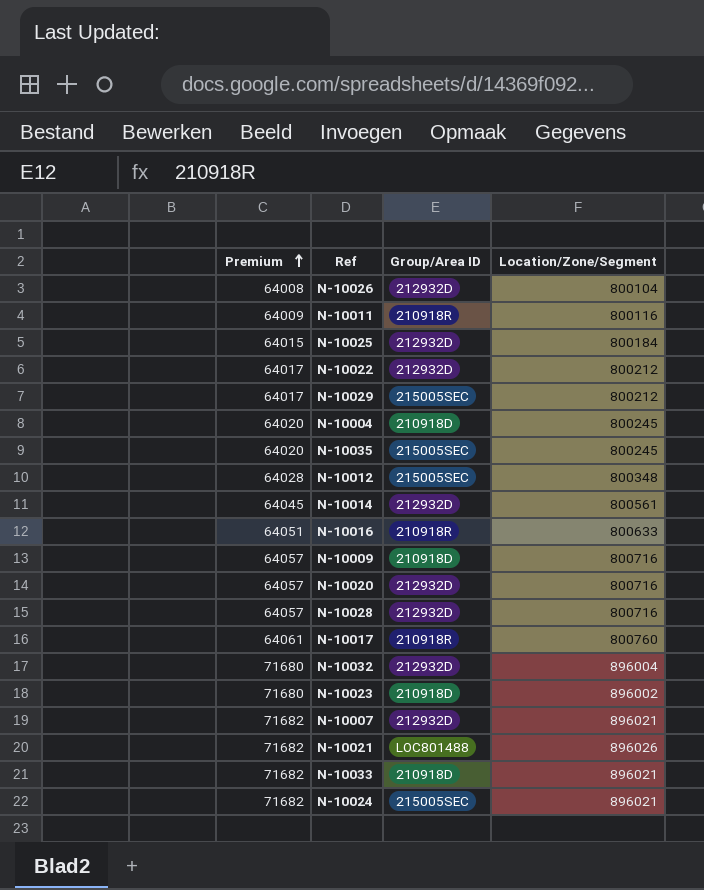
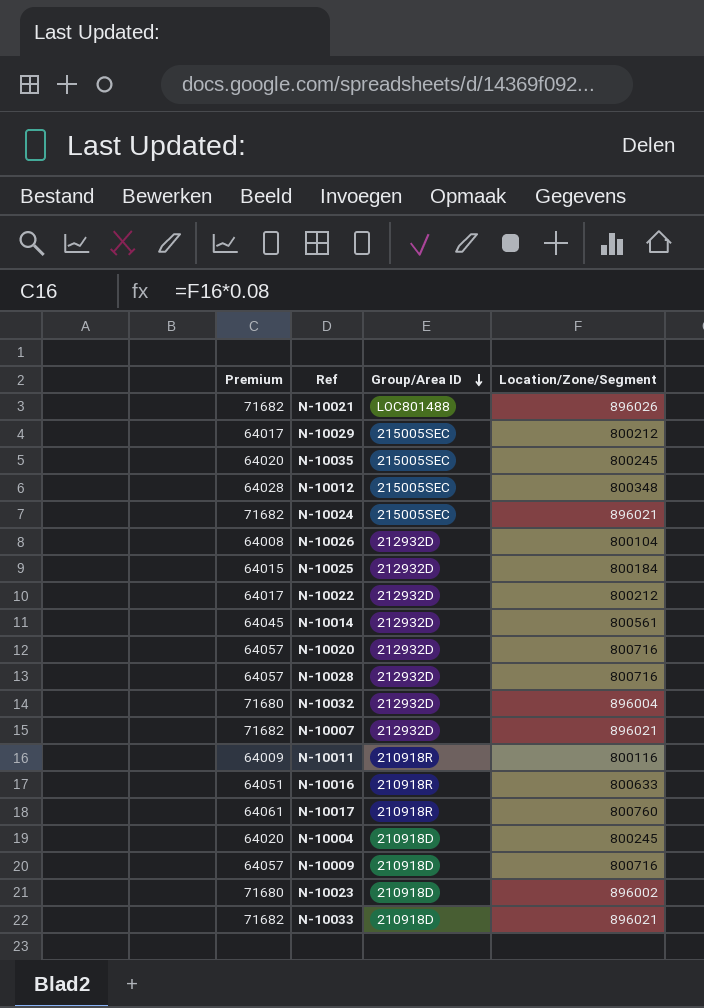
row order: Premium ascending -> Group/Area ID descending

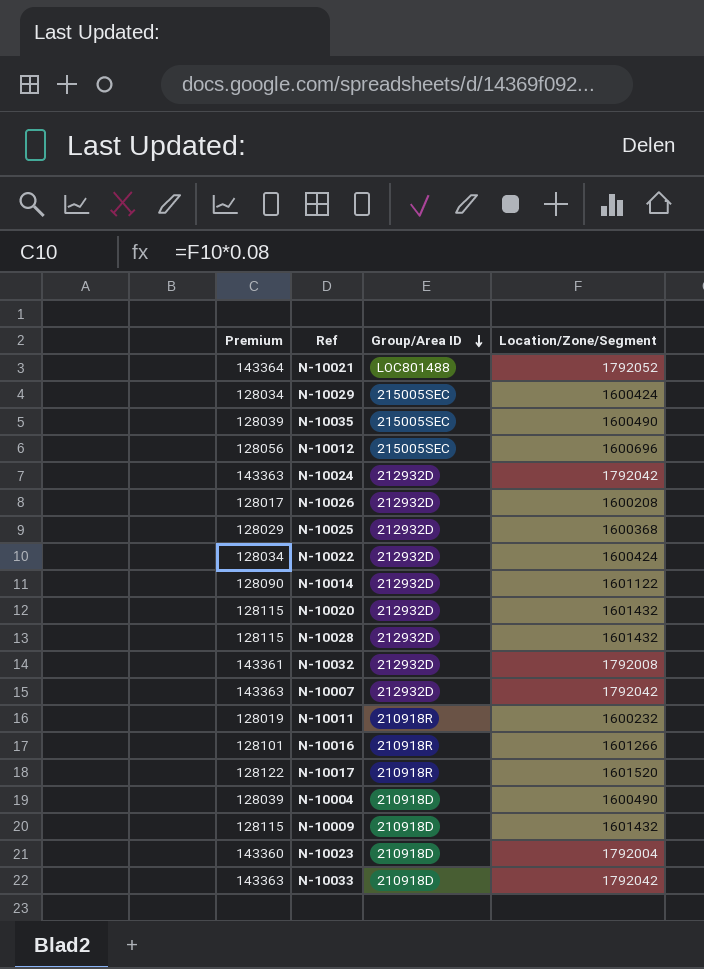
N-10021 | Premium: 71682 -> 143364
N-10021 | Location/Zone/Segment: 896026 -> 1792052
N-10029 | Premium: 64017 -> 128034
N-10029 | Location/Zone/Segment: 800212 -> 1600424
N-10035 | Premium: 64020 -> 128039
N-10035 | Location/Zone/Segment: 800245 -> 1600490
N-10012 | Premium: 64028 -> 128056
N-10012 | Location/Zone/Segment: 800348 -> 1600696
N-10024 | Premium: 71682 -> 143363
N-10024 | Group/Area ID: 215005SEC -> 212932D
N-10024 | Location/Zone/Segment: 896021 -> 1792042
N-10026 | Premium: 64008 -> 128017
N-10026 | Location/Zone/Segment: 800104 -> 1600208
N-10025 | Premium: 64015 -> 128029
N-10025 | Location/Zone/Segment: 800184 -> 1600368
N-10022 | Premium: 64017 -> 128034
N-10022 | Location/Zone/Segment: 800212 -> 1600424
N-10014 | Premium: 64045 -> 128090
N-10014 | Location/Zone/Segment: 800561 -> 1601122
N-10020 | Premium: 64057 -> 128115
N-10020 | Location/Zone/Segment: 800716 -> 1601432
N-10028 | Premium: 64057 -> 128115
N-10028 | Location/Zone/Segment: 800716 -> 1601432
N-10032 | Premium: 71680 -> 143361
N-10032 | Location/Zone/Segment: 896004 -> 1792008
N-10007 | Premium: 71682 -> 143363
N-10007 | Location/Zone/Segment: 896021 -> 1792042
N-10011 | Premium: 64009 -> 128019
N-10011 | Location/Zone/Segment: 800116 -> 1600232
N-10016 | Premium: 64051 -> 128101
N-10016 | Location/Zone/Segment: 800633 -> 1601266
N-10017 | Premium: 64061 -> 128122
N-10017 | Location/Zone/Segment: 800760 -> 1601520
N-10004 | Premium: 64020 -> 128039
N-10004 | Location/Zone/Segment: 800245 -> 1600490
N-10009 | Premium: 64057 -> 128115
N-10009 | Location/Zone/Segment: 800716 -> 1601432
N-10023 | Premium: 71680 -> 143360
N-10023 | Location/Zone/Segment: 896002 -> 1792004
N-10033 | Premium: 71682 -> 143363
N-10033 | Location/Zone/Segment: 896021 -> 1792042

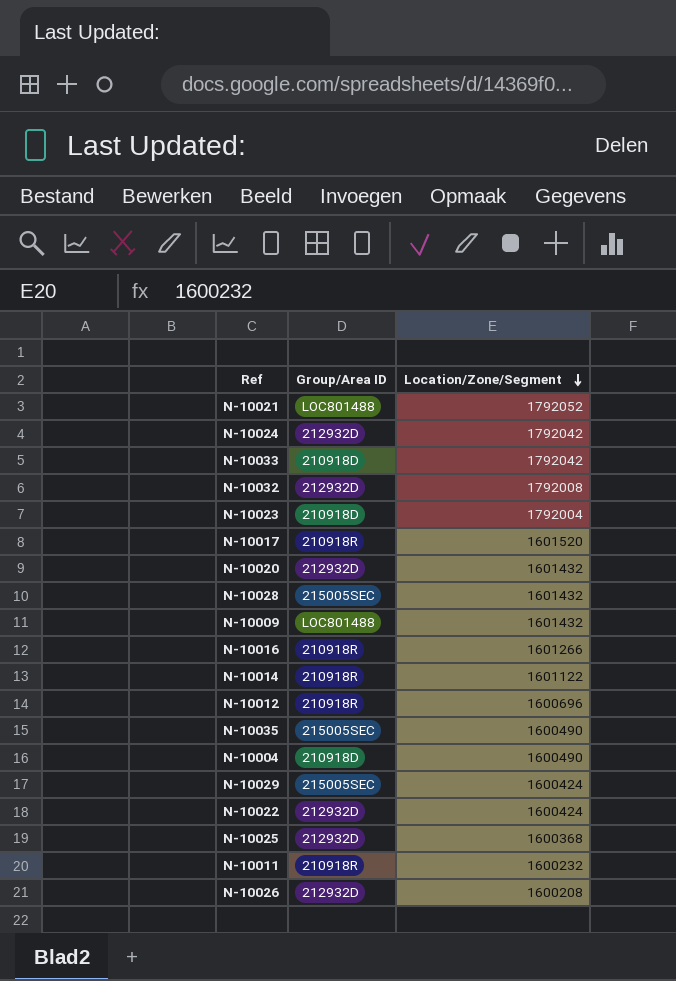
row order: Group/Area ID descending -> Location/Zone/Segment descending
column Premium | formula: [Location/Zone/Segment] * 0.08 -> none
row N-10007: 143363 | 212932D | 1792042 -> none
N-10028 | Group/Area ID: 212932D -> 215005SEC
N-10009 | Group/Area ID: 210918D -> LOC801488
N-10014 | Group/Area ID: 212932D -> 210918R
N-10012 | Group/Area ID: 215005SEC -> 210918R

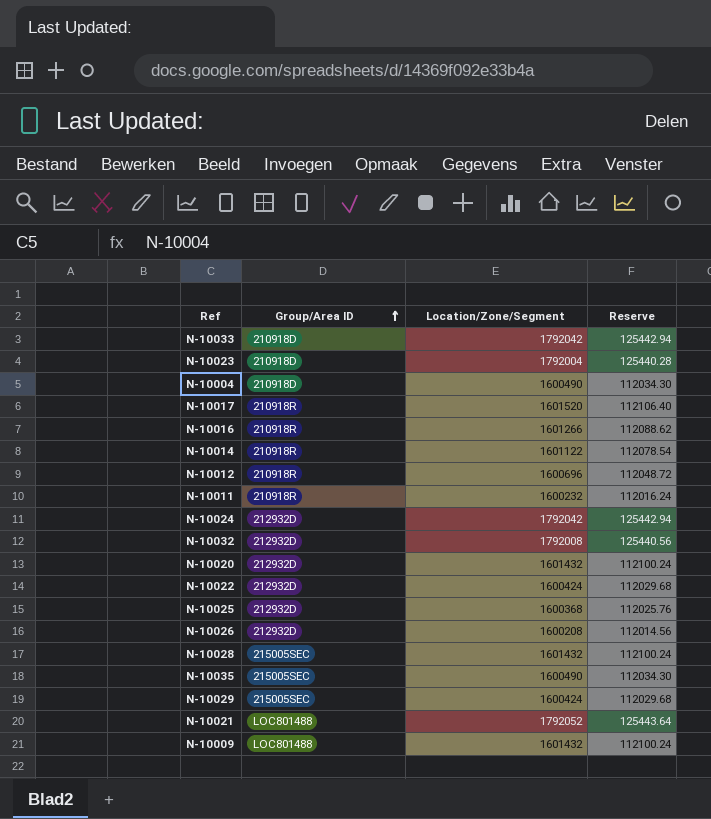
row order: Location/Zone/Segment descending -> Group/Area ID ascending
column Reserve | formula: none -> [Location/Zone/Segment] * 0.07

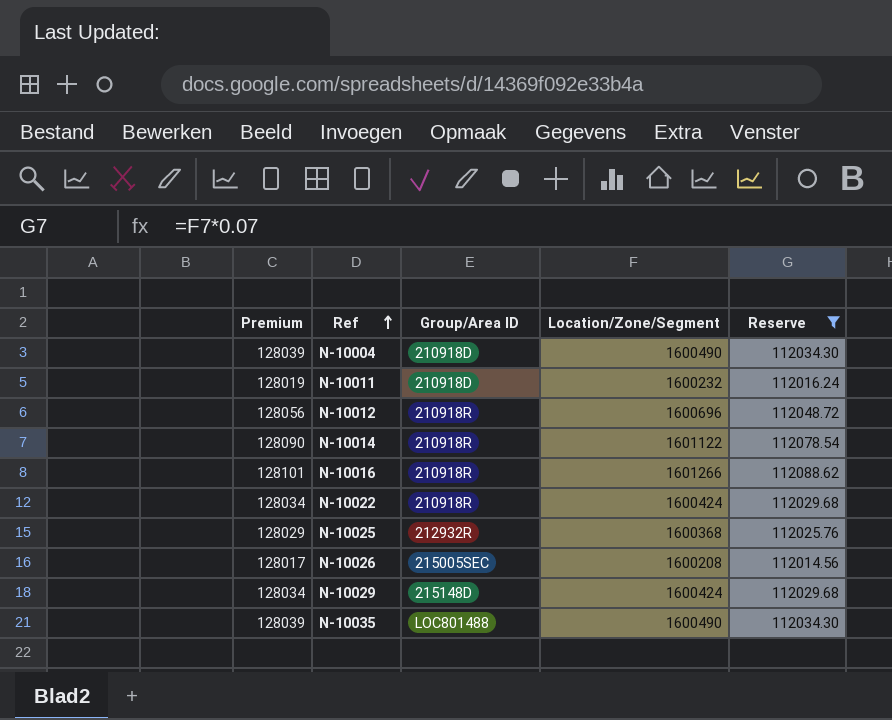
filter: none -> Reserve <= 112088.62
row order: Group/Area ID ascending -> Ref ascending
column Premium | formula: none -> [Location/Zone/Segment] * 0.08
N-10011 | Group/Area ID: 210918R -> 210918D
N-10022 | Group/Area ID: 212932D -> 210918R
N-10025 | Group/Area ID: 212932D -> 212932R
N-10026 | Group/Area ID: 212932D -> 215005SEC
N-10029 | Group/Area ID: 215005SEC -> 215148D
N-10035 | Group/Area ID: 215005SEC -> LOC801488

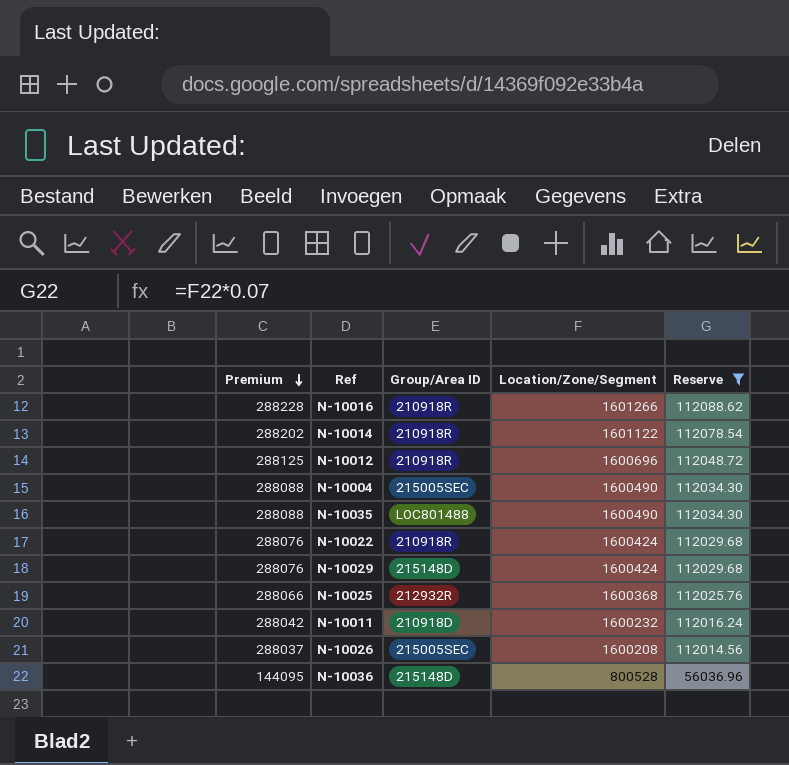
row order: Ref ascending -> Premium descending
column Premium | formula: [Location/Zone/Segment] * 0.08 -> [Location/Zone/Segment] * 0.18
N-10004 | Group/Area ID: 210918D -> 215005SEC
row N-10036: none -> 144095 | 215148D | 800528 | 56036.96

